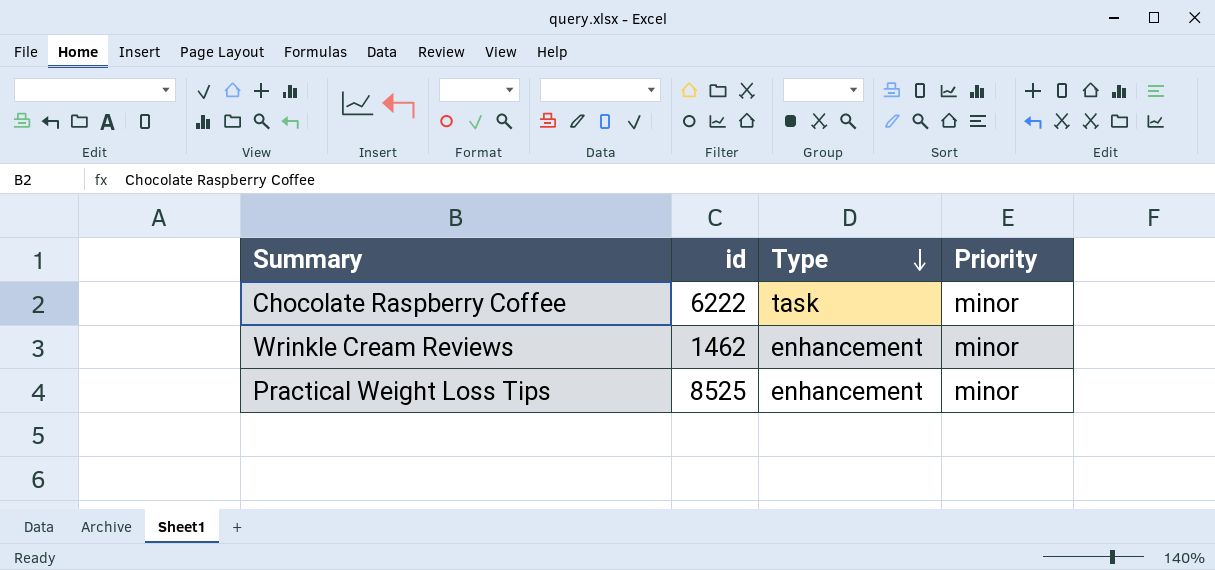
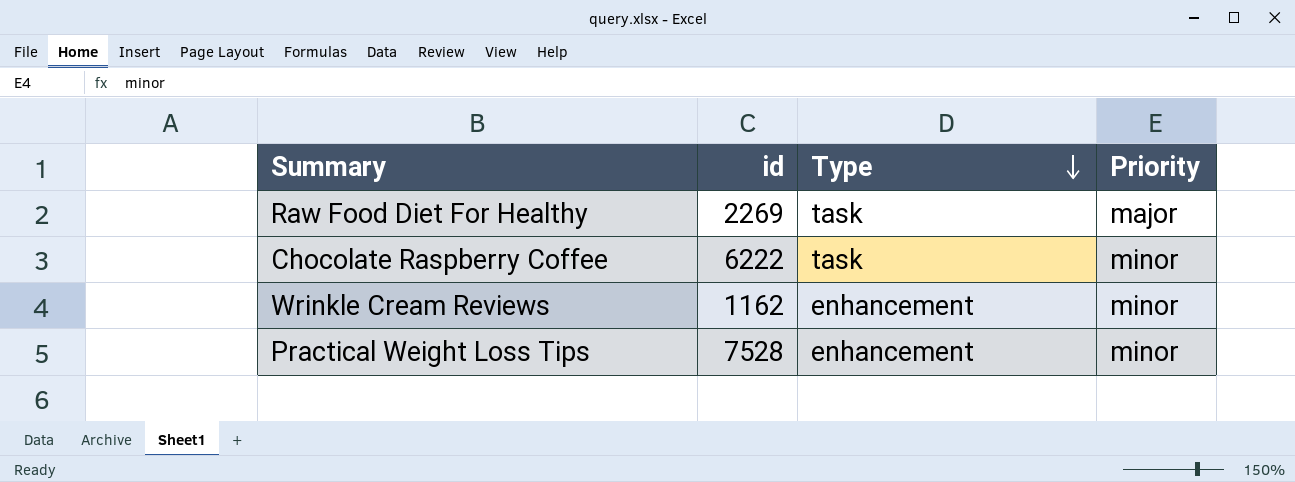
row Raw Food Diet For Healthy: none -> 2269 | task | major
Wrinkle Cream Reviews | id: 1462 -> 1162
Practical Weight Loss Tips | id: 8525 -> 7528

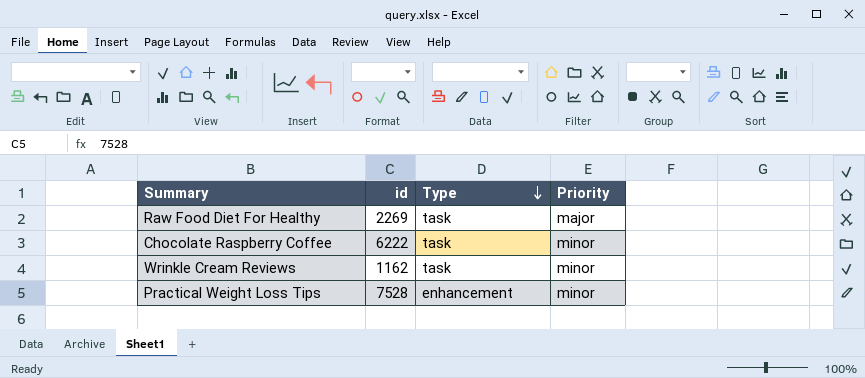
Wrinkle Cream Reviews | Type: enhancement -> task

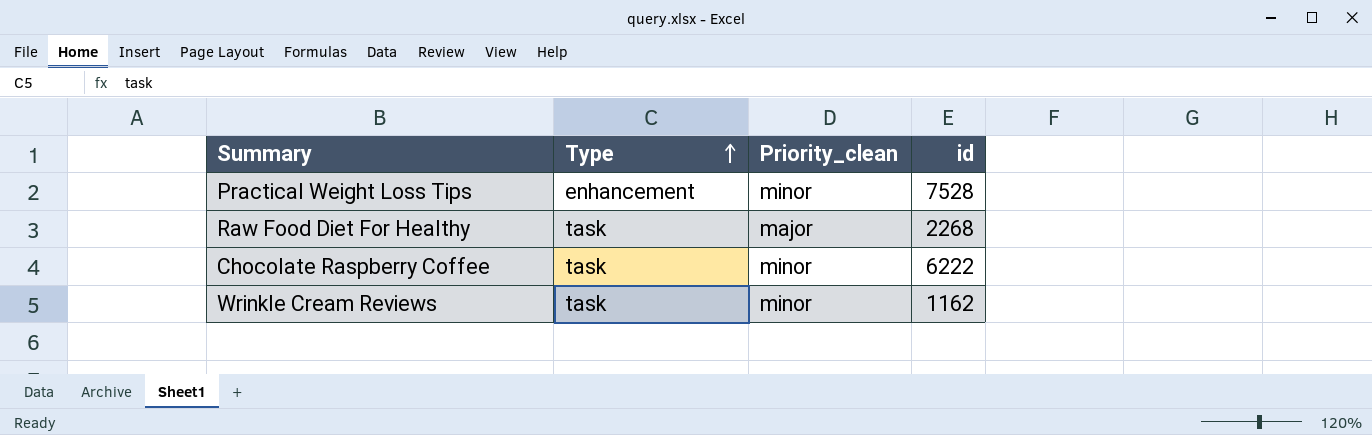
row order: Type descending -> Type ascending
column name: Priority -> Priority_clean
column id | position: 2 -> 4
Raw Food Diet For Healthy | id: 2269 -> 2268

